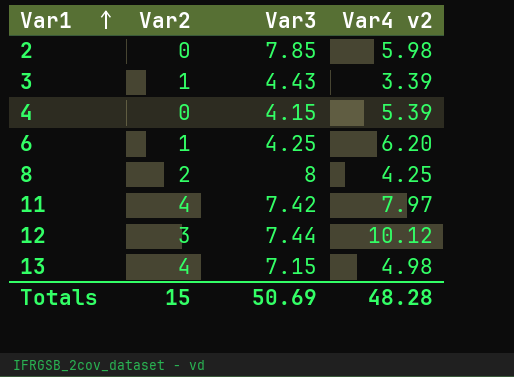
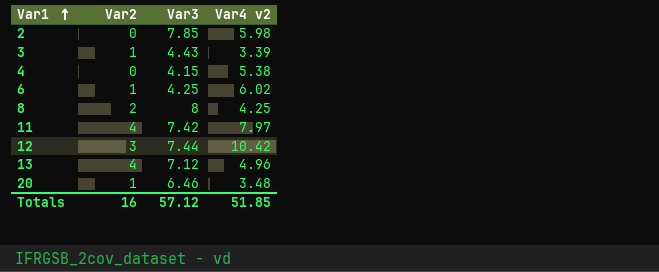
4 | Var4 v2: 5.39 -> 5.38
6 | Var4 v2: 6.20 -> 6.02
12 | Var4 v2: 10.12 -> 10.42
13 | Var3: 7.15 -> 7.12
13 | Var4 v2: 4.98 -> 4.96
row 20: none -> 1 | 6.46 | 3.48
Totals | Var2: 15 -> 16
Totals | Var3: 50.69 -> 57.12
Totals | Var4 v2: 48.28 -> 51.85

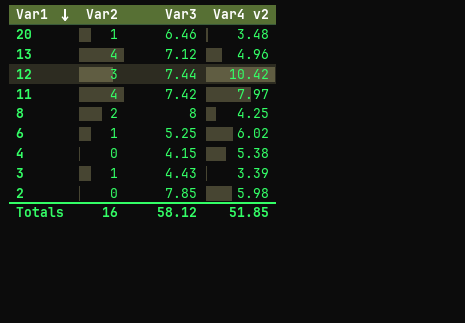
row order: Var1 ascending -> Var1 descending
6 | Var3: 4.25 -> 5.25
Totals | Var3: 57.12 -> 58.12

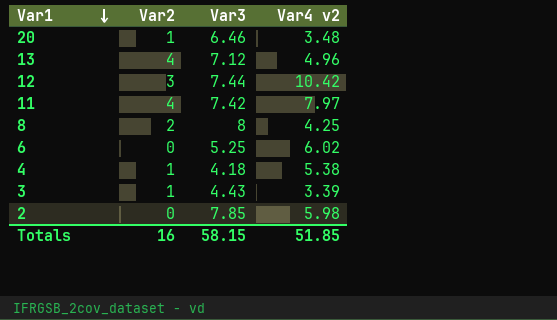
6 | Var2: 1 -> 0
4 | Var2: 0 -> 1
4 | Var3: 4.15 -> 4.18
Totals | Var3: 58.12 -> 58.15

